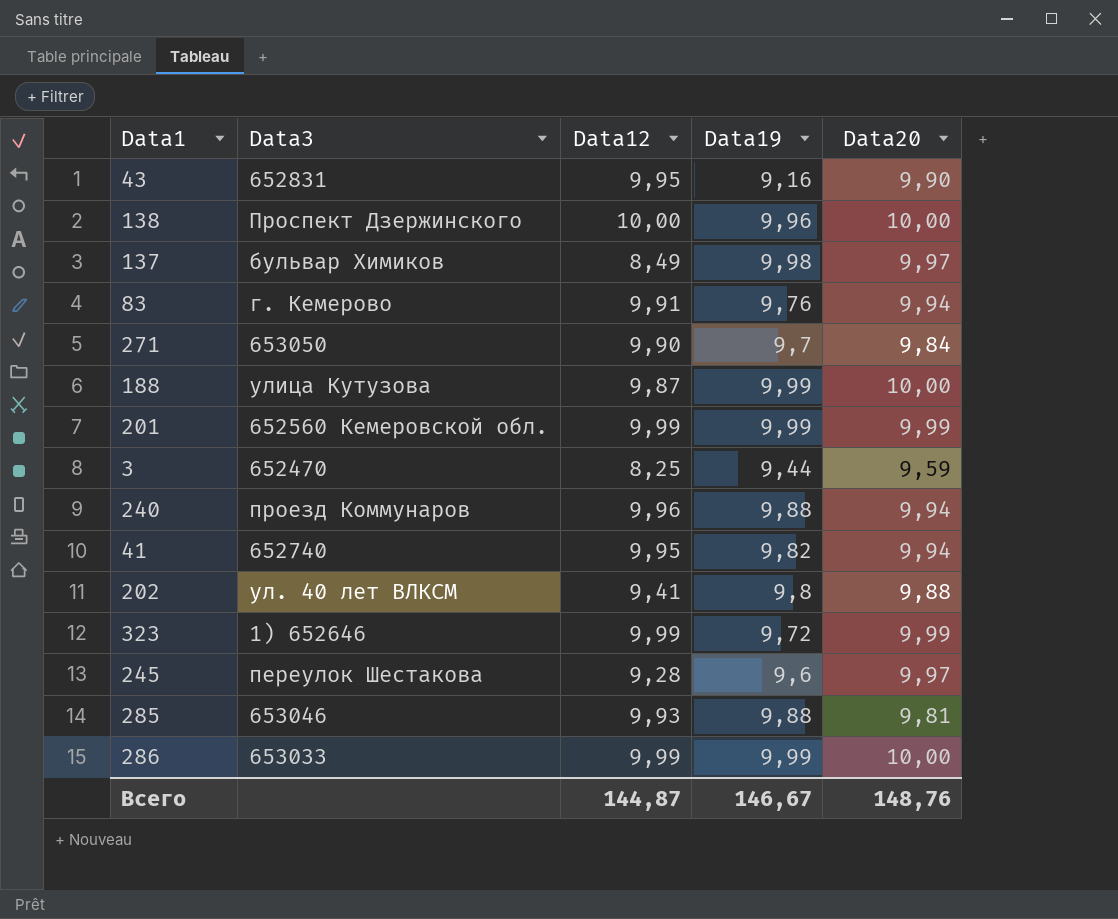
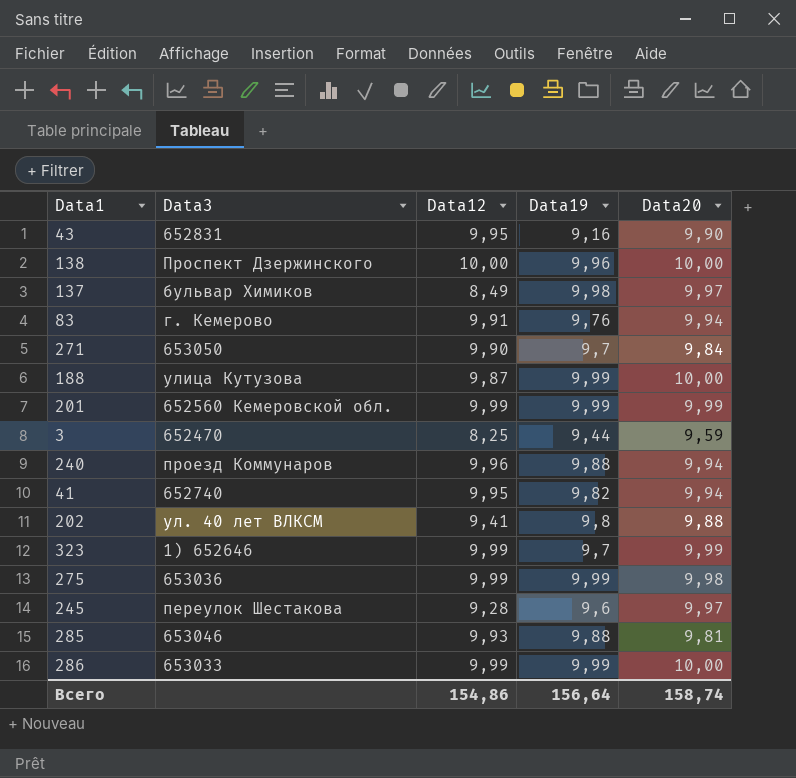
323 | Data19: 9,72 -> 9,7
row 275: none -> 653036 | 9,99 | 9,99 | 9,98
Всего | Data12: 144,87 -> 154,86
Всего | Data19: 146,67 -> 156,64
Всего | Data20: 148,76 -> 158,74

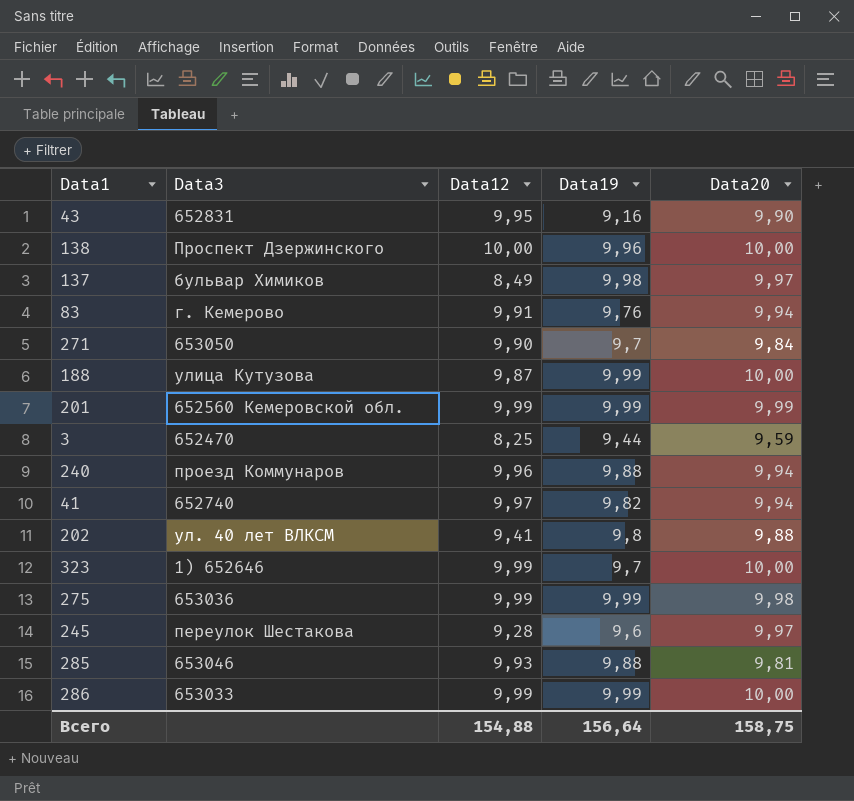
41 | Data12: 9,95 -> 9,97
323 | Data20: 9,99 -> 10,00
Всего | Data12: 154,86 -> 154,88
Всего | Data20: 158,74 -> 158,75

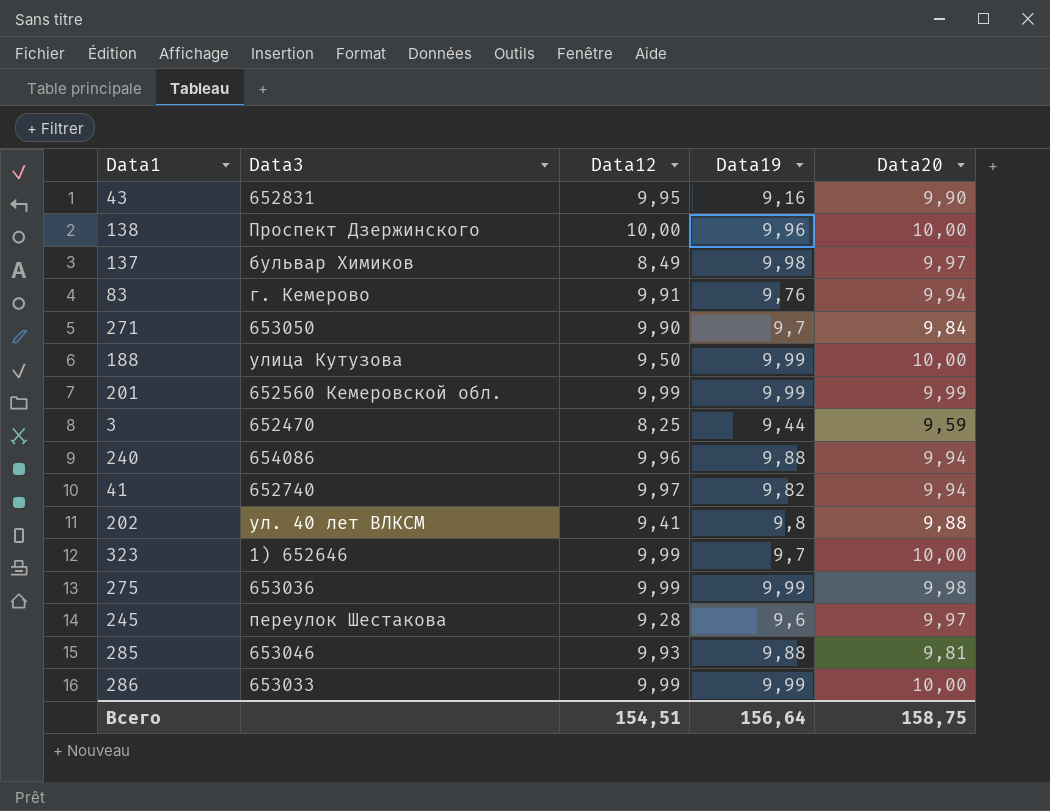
188 | Data12: 9,87 -> 9,50
240 | Data3: проезд Коммунаров -> 654086
Всего | Data12: 154,88 -> 154,51

